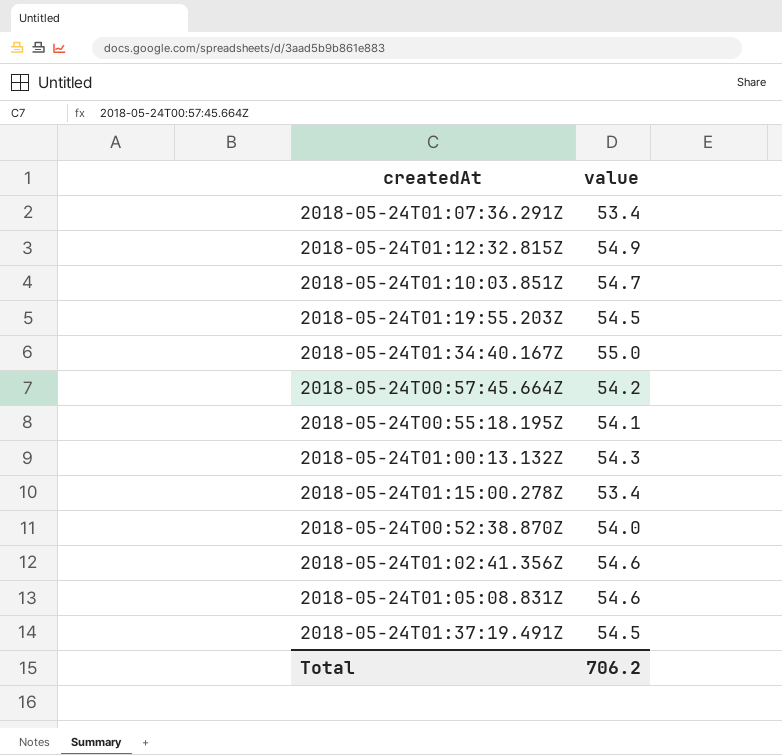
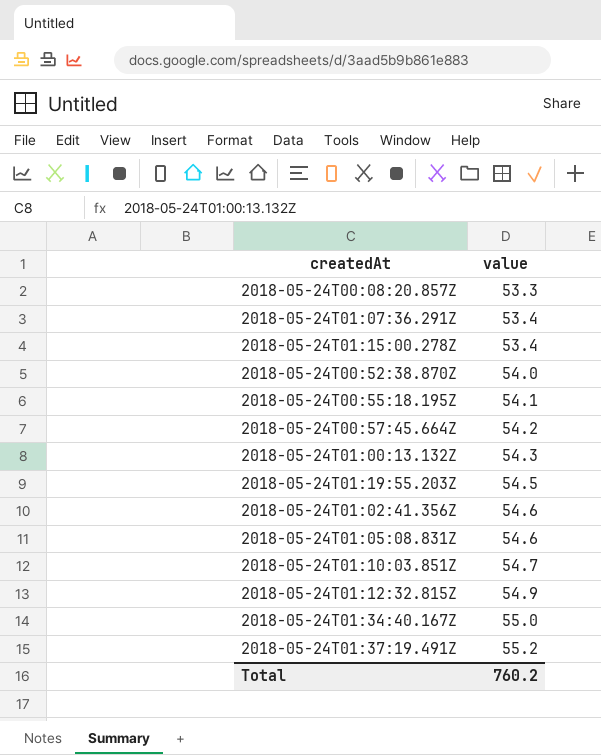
row order: none -> value ascending
row 2018-05-24T00:08:20.857Z: none -> 53.3
2018-05-24T01:37:19.491Z | value: 54.5 -> 55.2
Total | value: 706.2 -> 760.2

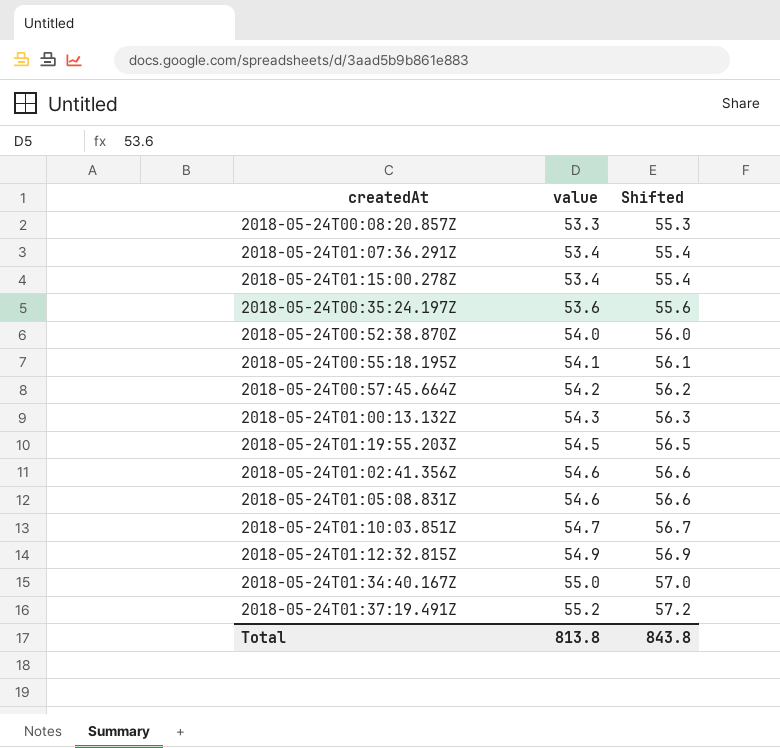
column Shifted | formula: none -> [value] + 2
row 2018-05-24T00:35:24.197Z: none -> 53.6 | 55.6
Total | value: 760.2 -> 813.8

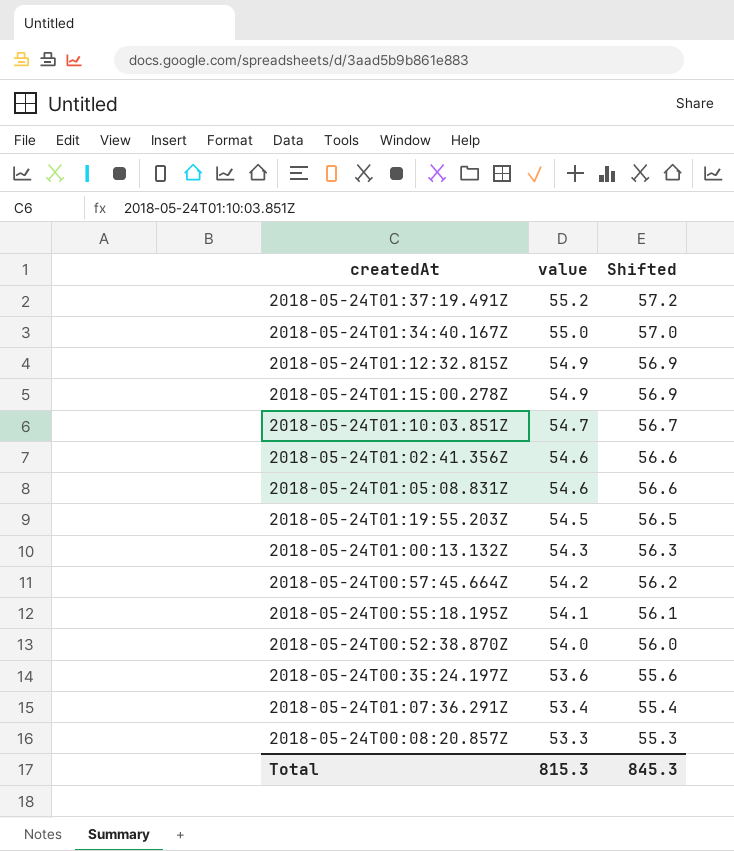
row order: value ascending -> value descending
2018-05-24T01:15:00.278Z | value: 53.4 -> 54.9
2018-05-24T01:15:00.278Z | Shifted: 55.4 -> 56.9
Total | value: 813.8 -> 815.3
Total | Shifted: 843.8 -> 845.3

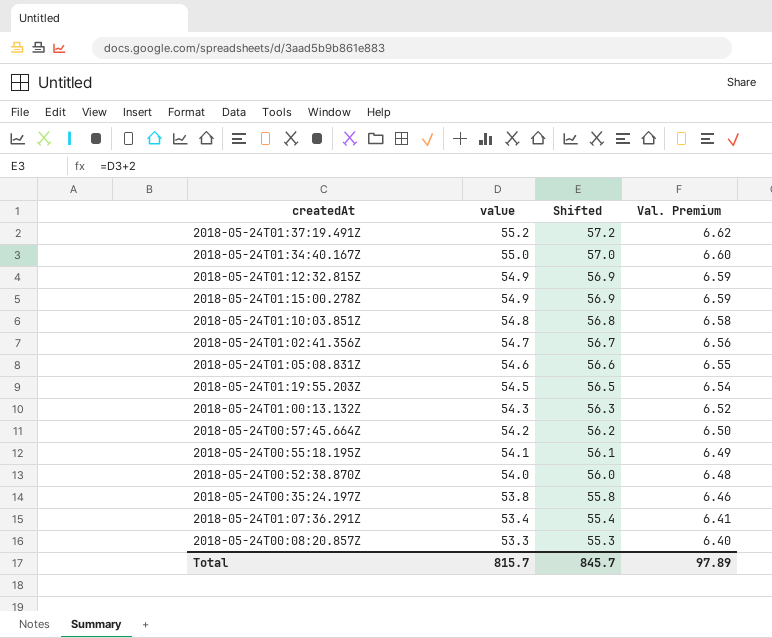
column Val. Premium | formula: none -> [value] * 0.12
2018-05-24T01:10:03.851Z | value: 54.7 -> 54.8
2018-05-24T01:10:03.851Z | Shifted: 56.7 -> 56.8
2018-05-24T01:02:41.356Z | value: 54.6 -> 54.7
2018-05-24T01:02:41.356Z | Shifted: 56.6 -> 56.7
2018-05-24T00:35:24.197Z | value: 53.6 -> 53.8
2018-05-24T00:35:24.197Z | Shifted: 55.6 -> 55.8
Total | value: 815.3 -> 815.7
Total | Shifted: 845.3 -> 845.7

